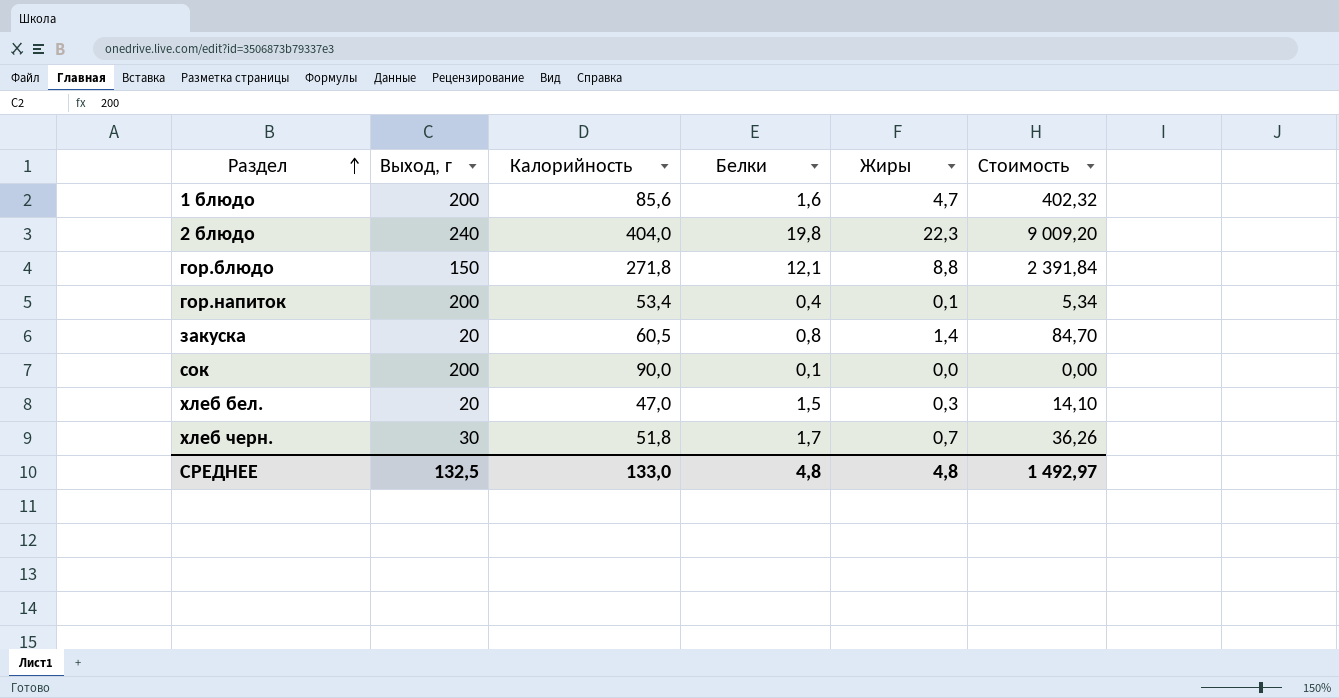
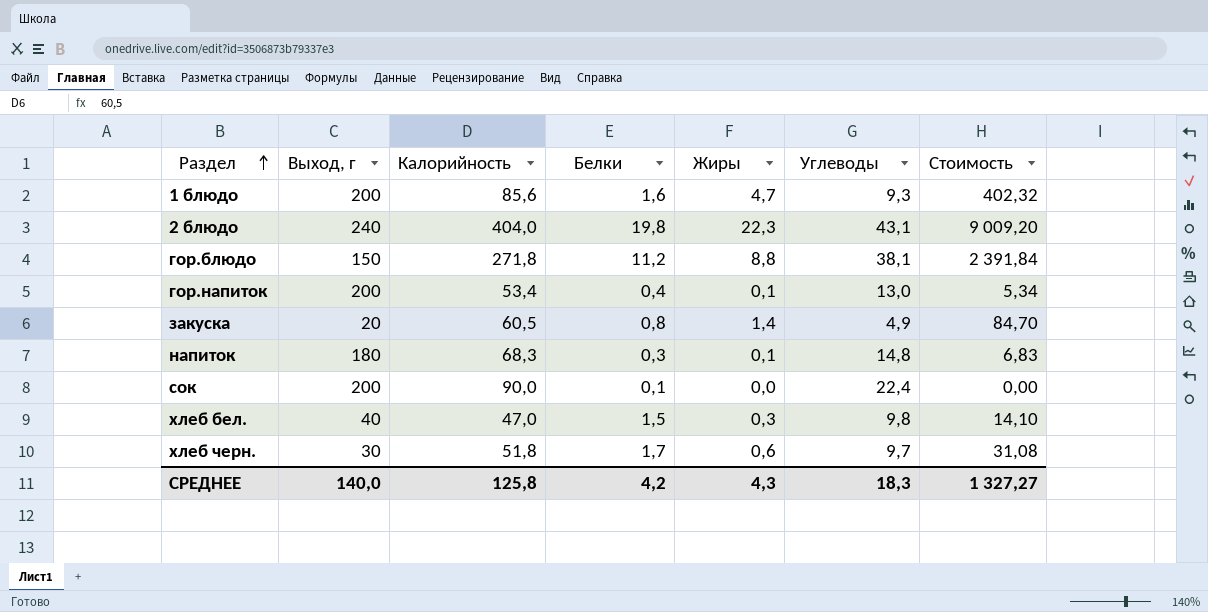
column Углеводы | position: none -> 6
гор.блюдо | Белки: 12,1 -> 11,2
row напиток: none -> 180 | 68,3 | 0,3 | 0,1 | 14,8 | 6,83
хлеб бел. | Выход, г: 20 -> 40
хлеб черн. | Жиры: 0,7 -> 0,6
хлеб черн. | Стоимость: 36,26 -> 31,08
СРЕДНЕЕ | Выход, г: 132,5 -> 140,0
СРЕДНЕЕ | Калорийность: 133,0 -> 125,8
СРЕДНЕЕ | Белки: 4,8 -> 4,2
СРЕДНЕЕ | Жиры: 4,8 -> 4,3
СРЕДНЕЕ | Стоимость: 1 492,97 -> 1 327,27

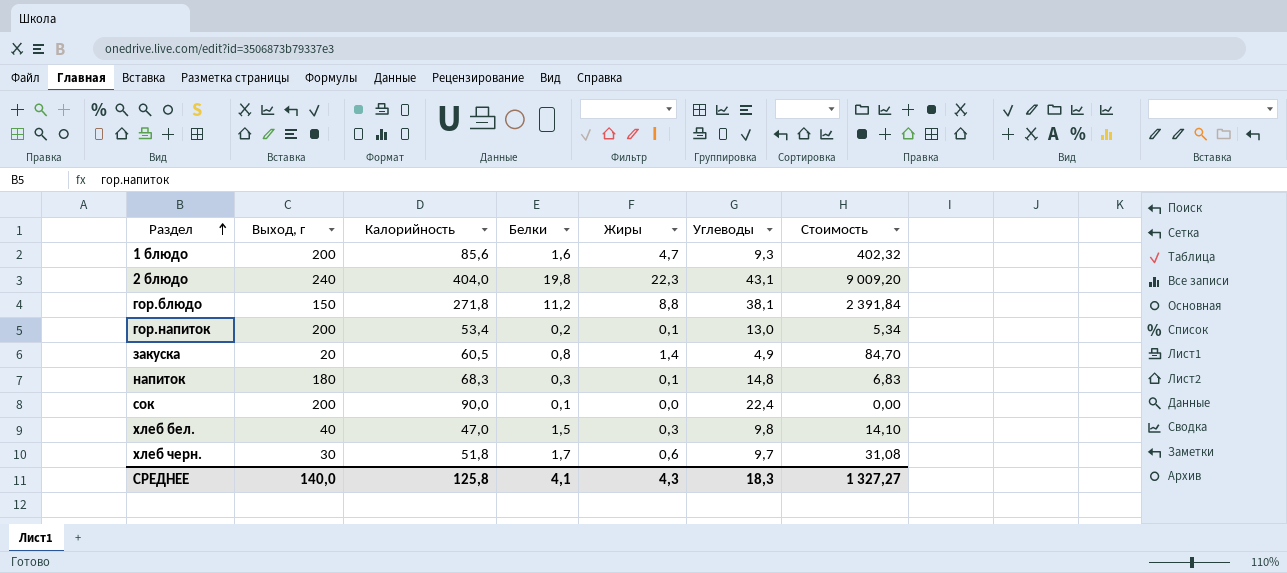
гор.напиток | Белки: 0,4 -> 0,2
СРЕДНЕЕ | Белки: 4,2 -> 4,1

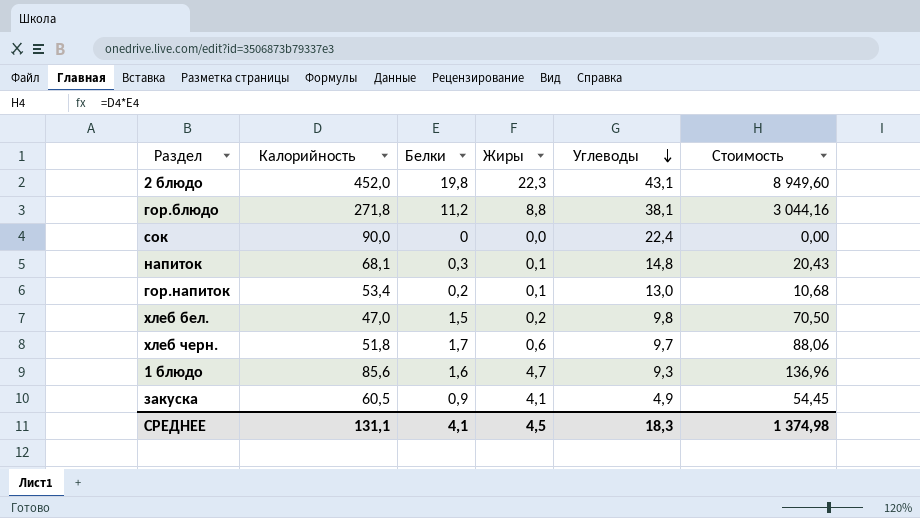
row order: Раздел ascending -> Углеводы descending
column Выход, г | position: 2 -> none
column Стоимость | formula: [Калорийность] * [Жиры] -> [Калорийность] * [Белки]
2 блюдо | Калорийность: 404,0 -> 452,0
сок | Белки: 0,1 -> 0
напиток | Калорийность: 68,3 -> 68,1
хлеб бел. | Жиры: 0,3 -> 0,2
закуска | Белки: 0,8 -> 0,9
закуска | Жиры: 1,4 -> 4,1
СРЕДНЕЕ | Калорийность: 125,8 -> 131,1
СРЕДНЕЕ | Жиры: 4,3 -> 4,5
СРЕДНЕЕ | Стоимость: 1 327,27 -> 1 374,98

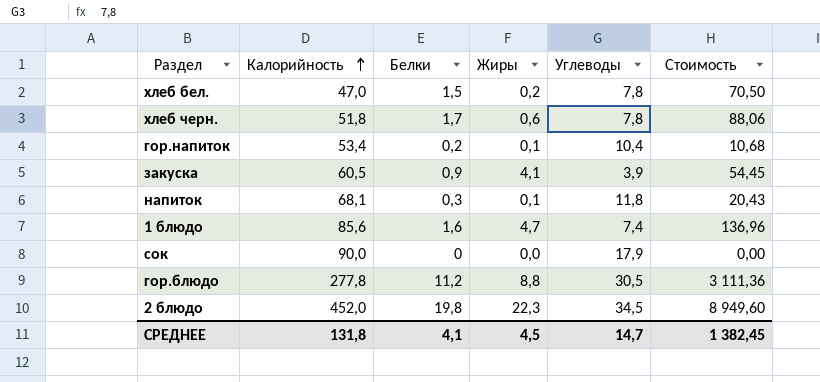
row order: Углеводы descending -> Калорийность ascending
хлеб бел. | Углеводы: 9,8 -> 7,8
хлеб черн. | Углеводы: 9,7 -> 7,8
гор.напиток | Углеводы: 13,0 -> 10,4
закуска | Углеводы: 4,9 -> 3,9
напиток | Углеводы: 14,8 -> 11,8
1 блюдо | Углеводы: 9,3 -> 7,4
сок | Углеводы: 22,4 -> 17,9
гор.блюдо | Калорийность: 271,8 -> 277,8
гор.блюдо | Углеводы: 38,1 -> 30,5
гор.блюдо | Стоимость: 3 044,16 -> 3 111,36
2 блюдо | Углеводы: 43,1 -> 34,5
СРЕДНЕЕ | Калорийность: 131,1 -> 131,8
СРЕДНЕЕ | Углеводы: 18,3 -> 14,7
СРЕДНЕЕ | Стоимость: 1 374,98 -> 1 382,45

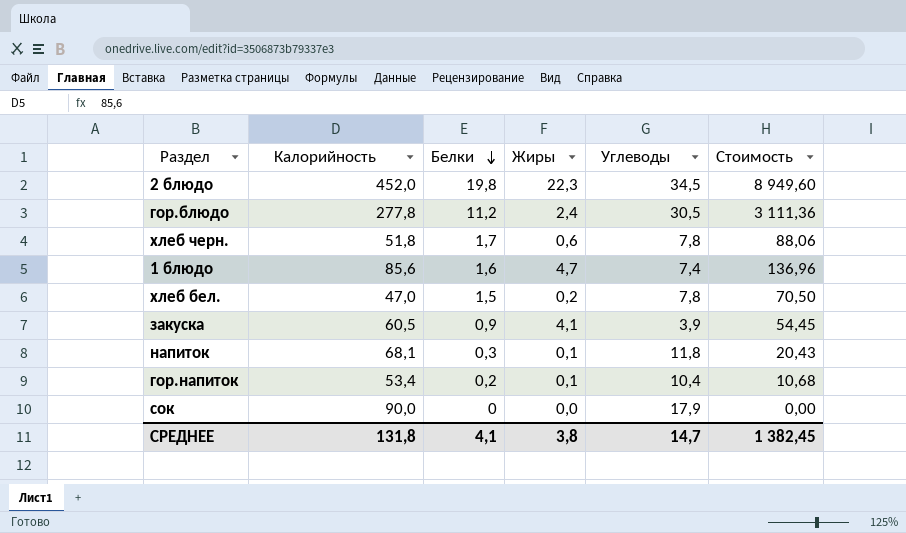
row order: Калорийность ascending -> Белки descending
гор.блюдо | Жиры: 8,8 -> 2,4
СРЕДНЕЕ | Жиры: 4,5 -> 3,8

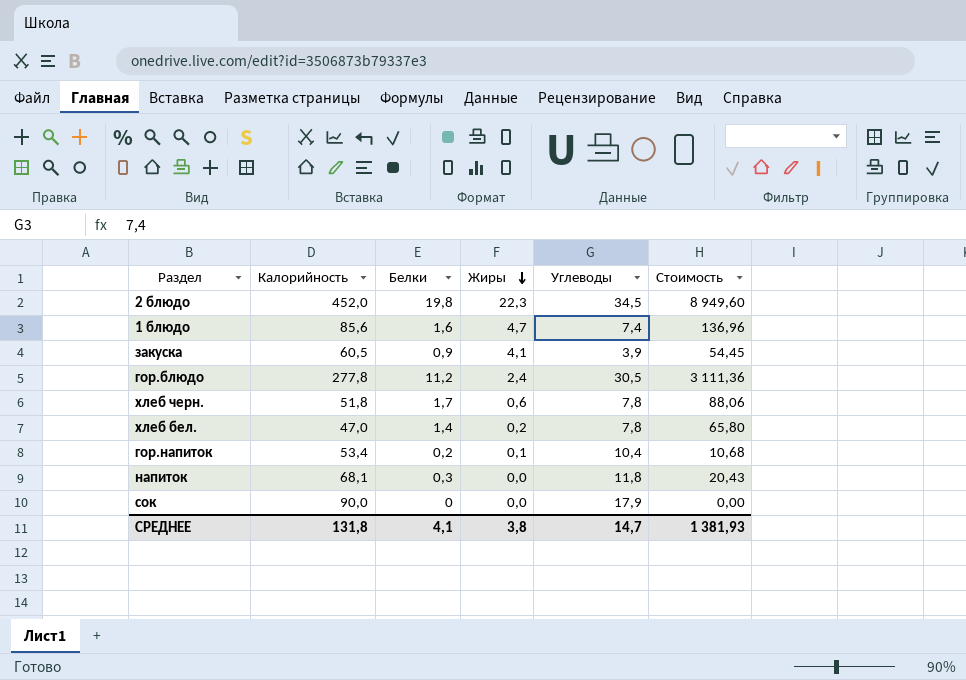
row order: Белки descending -> Жиры descending
хлеб бел. | Белки: 1,5 -> 1,4
хлеб бел. | Стоимость: 70,50 -> 65,80
напиток | Жиры: 0,1 -> 0,0
СРЕДНЕЕ | Стоимость: 1 382,45 -> 1 381,93

